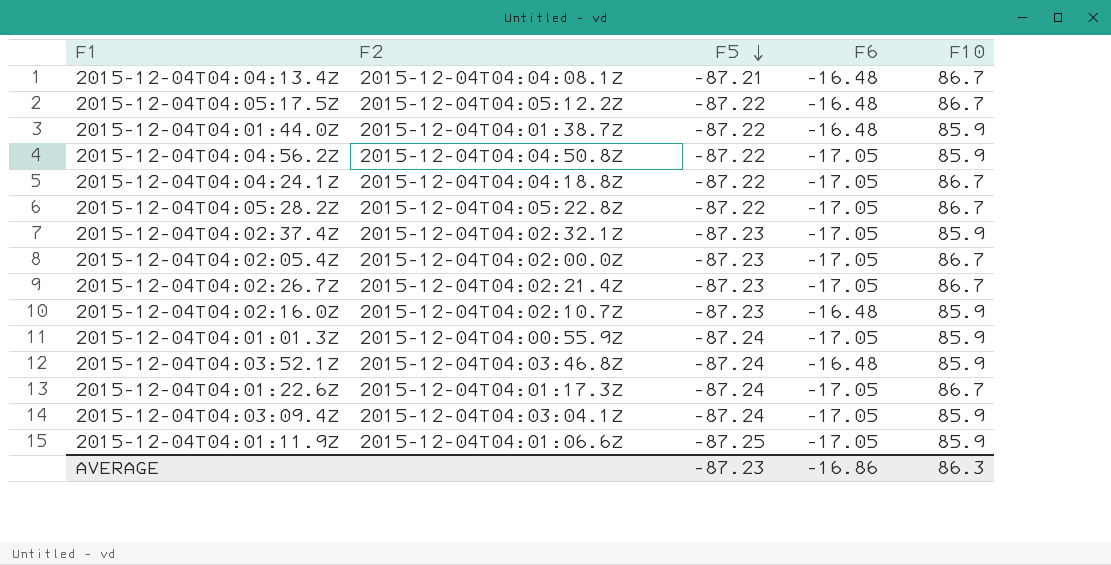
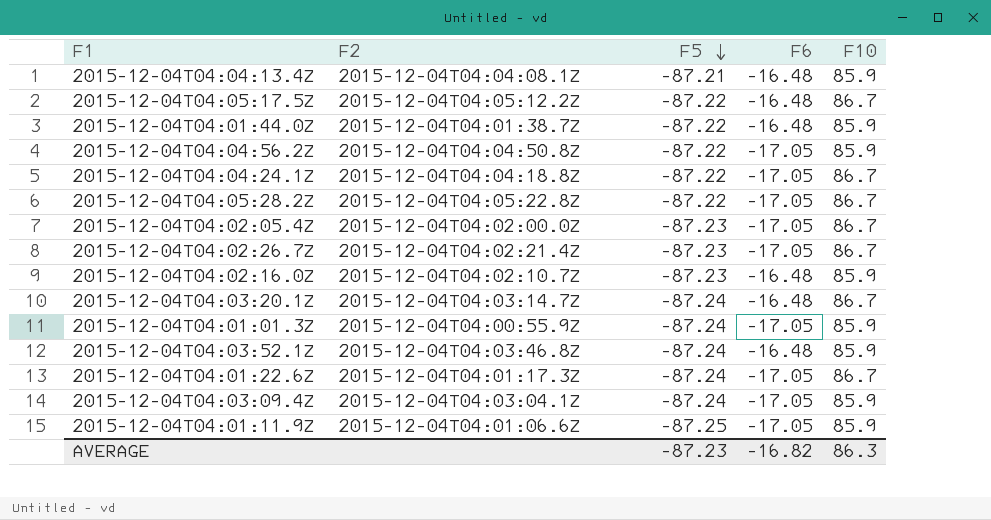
row 2015-12-04T04:02:37.4Z: 2015-12-04T04:02:32.1Z | -87.23 | -17.05 | 85.9 -> none
2015-12-04T04:04:13.4Z | F10: 86.7 -> 85.9
row 2015-12-04T04:03:20.1Z: none -> 2015-12-04T04:03:14.7Z | -87.24 | -16.48 | 86.7
AVERAGE | F6: -16.86 -> -16.82

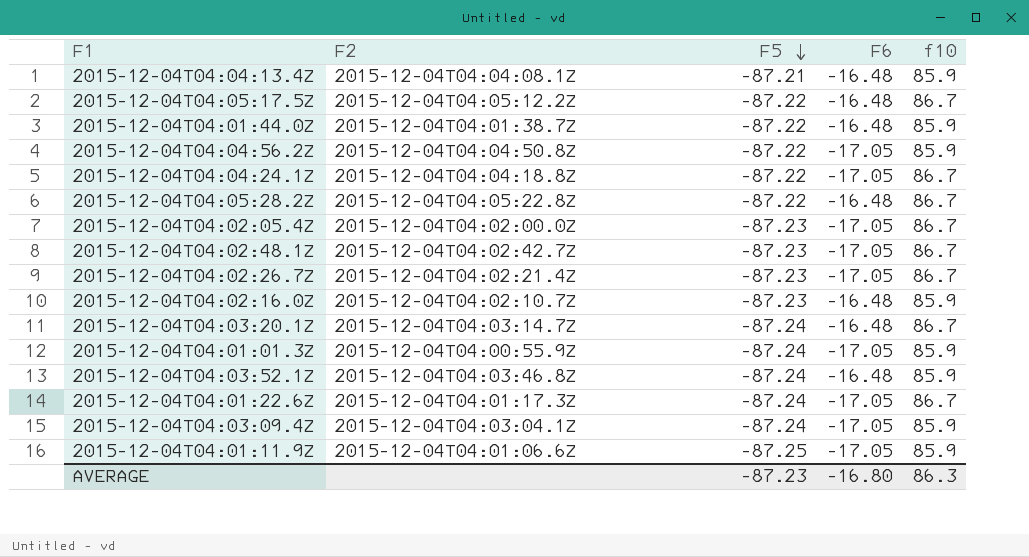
column name: F10 -> f10
2015-12-04T04:05:28.2Z | F6: -17.05 -> -16.48
row 2015-12-04T04:02:48.1Z: none -> 2015-12-04T04:02:42.7Z | -87.23 | -17.05 | 86.7
AVERAGE | F6: -16.82 -> -16.80

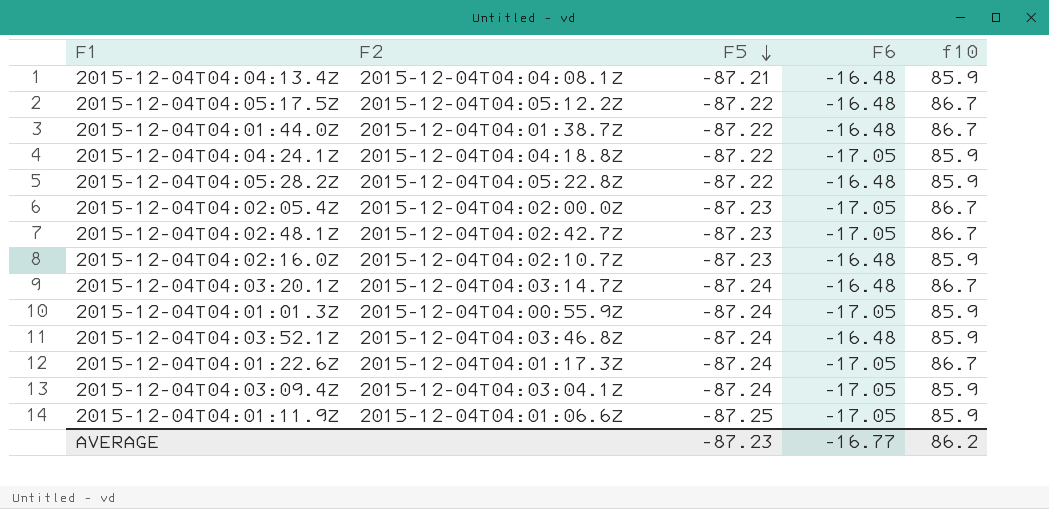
row 2015-12-04T04:04:56.2Z: 2015-12-04T04:04:50.8Z | -87.22 | -17.05 | 85.9 -> none
row 2015-12-04T04:02:26.7Z: 2015-12-04T04:02:21.4Z | -87.23 | -17.05 | 86.7 -> none
2015-12-04T04:01:44.0Z | f10: 85.9 -> 86.7
2015-12-04T04:04:24.1Z | f10: 86.7 -> 85.9
2015-12-04T04:05:28.2Z | f10: 86.7 -> 85.9
AVERAGE | F6: -16.80 -> -16.77
AVERAGE | f10: 86.3 -> 86.2

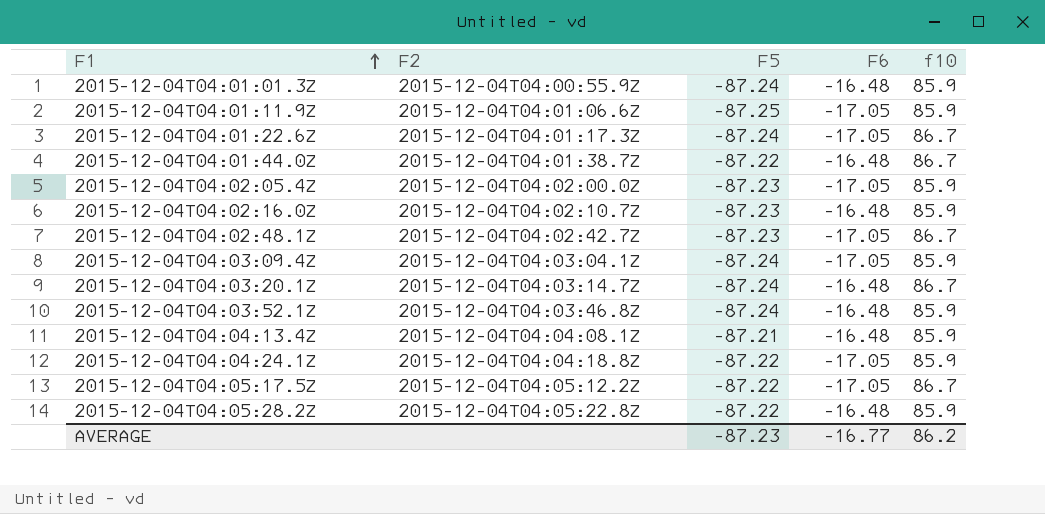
row order: F5 descending -> F1 ascending
2015-12-04T04:01:01.3Z | F6: -17.05 -> -16.48
2015-12-04T04:02:05.4Z | f10: 86.7 -> 85.9
2015-12-04T04:05:17.5Z | F6: -16.48 -> -17.05

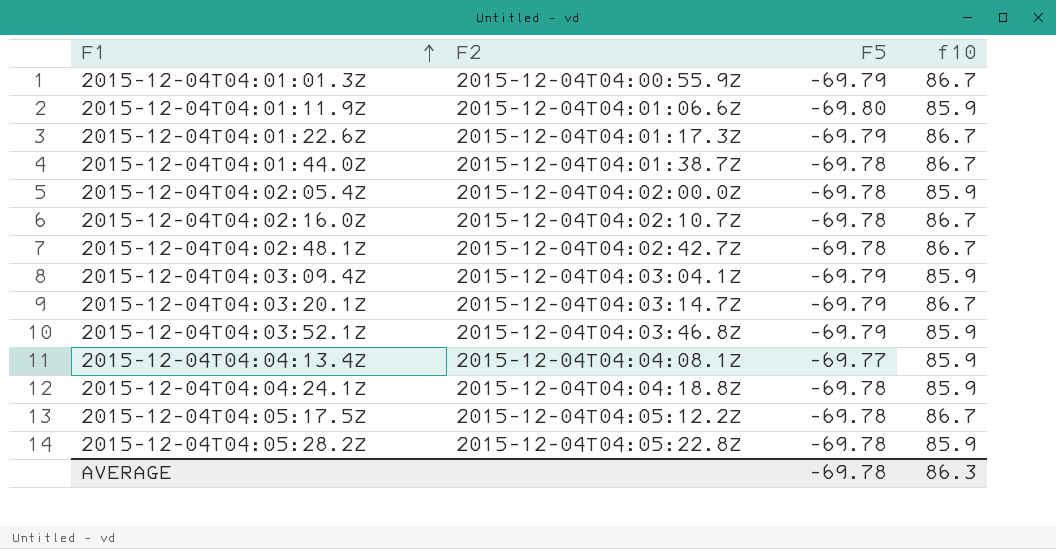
column F6 | position: 4 -> none
2015-12-04T04:01:01.3Z | F5: -87.24 -> -69.79
2015-12-04T04:01:01.3Z | f10: 85.9 -> 86.7
2015-12-04T04:01:11.9Z | F5: -87.25 -> -69.80
2015-12-04T04:01:22.6Z | F5: -87.24 -> -69.79
2015-12-04T04:01:44.0Z | F5: -87.22 -> -69.78
2015-12-04T04:02:05.4Z | F5: -87.23 -> -69.78
2015-12-04T04:02:16.0Z | F5: -87.23 -> -69.78
2015-12-04T04:02:16.0Z | f10: 85.9 -> 86.7
2015-12-04T04:02:48.1Z | F5: -87.23 -> -69.78
2015-12-04T04:03:09.4Z | F5: -87.24 -> -69.79
2015-12-04T04:03:20.1Z | F5: -87.24 -> -69.79
2015-12-04T04:03:52.1Z | F5: -87.24 -> -69.79
2015-12-04T04:04:13.4Z | F5: -87.21 -> -69.77
2015-12-04T04:04:24.1Z | F5: -87.22 -> -69.78
2015-12-04T04:05:17.5Z | F5: -87.22 -> -69.78
2015-12-04T04:05:28.2Z | F5: -87.22 -> -69.78
AVERAGE | F5: -87.23 -> -69.78
AVERAGE | f10: 86.2 -> 86.3

